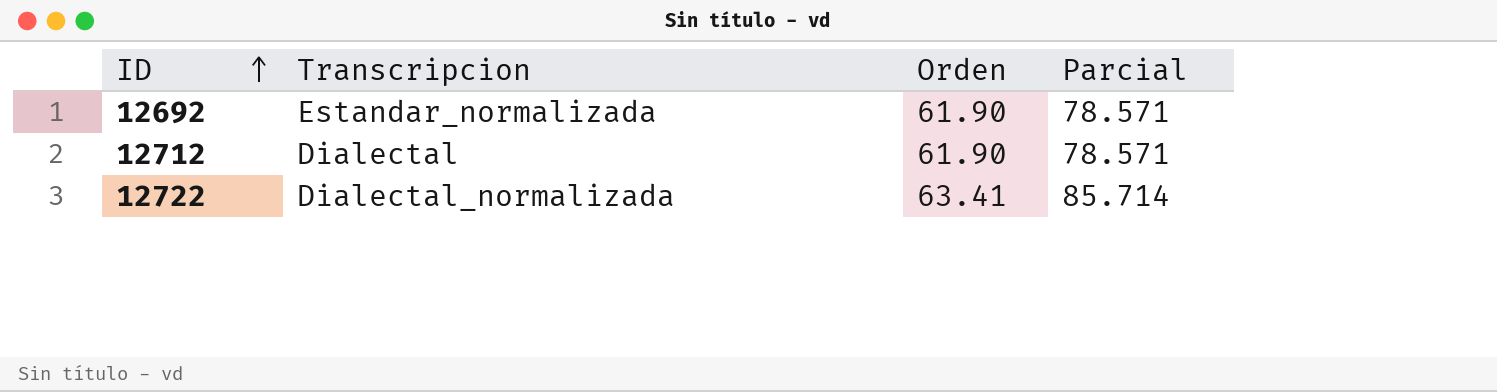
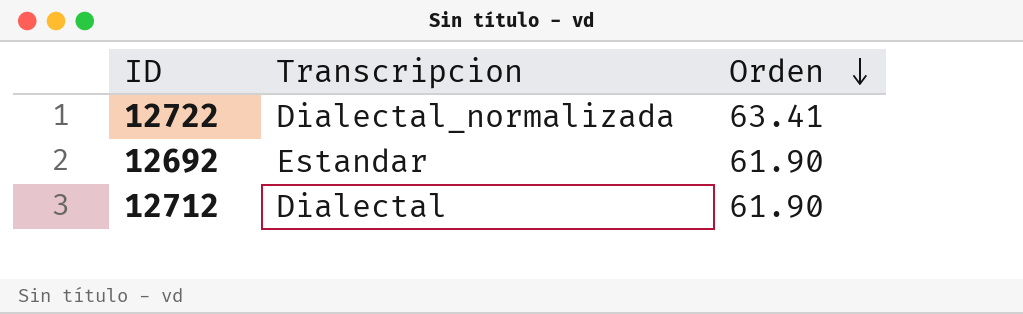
row order: ID ascending -> Orden descending
column Parcial | position: 4 -> none
12692 | Transcripcion: Estandar_normalizada -> Estandar

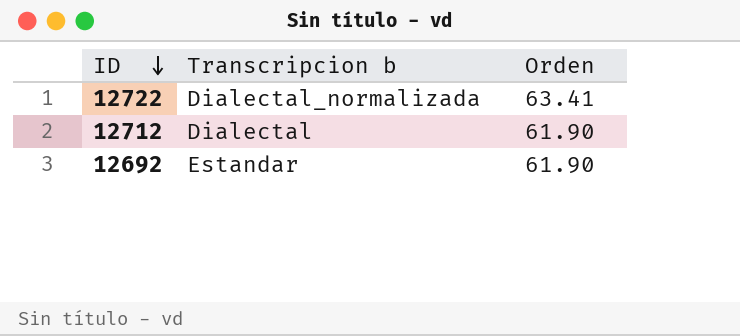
row order: Orden descending -> ID descending
column name: Transcripcion -> Transcripcion b

